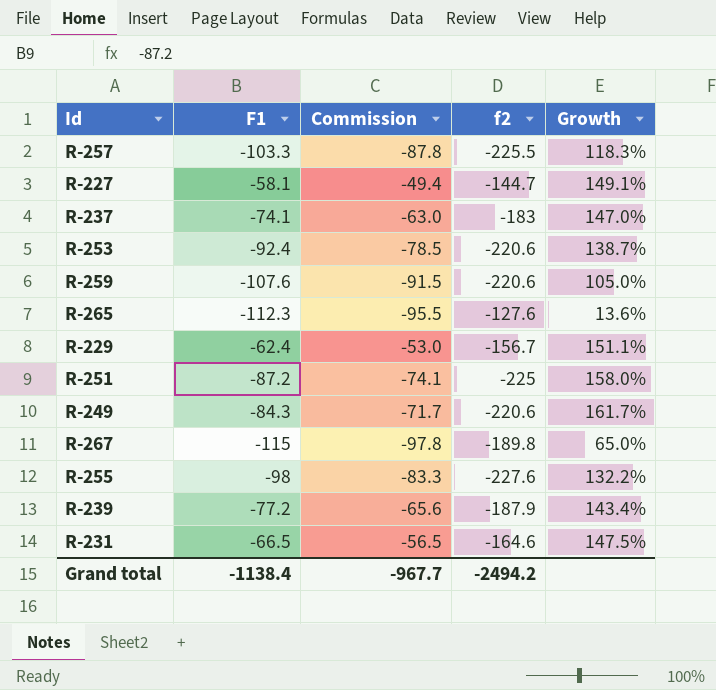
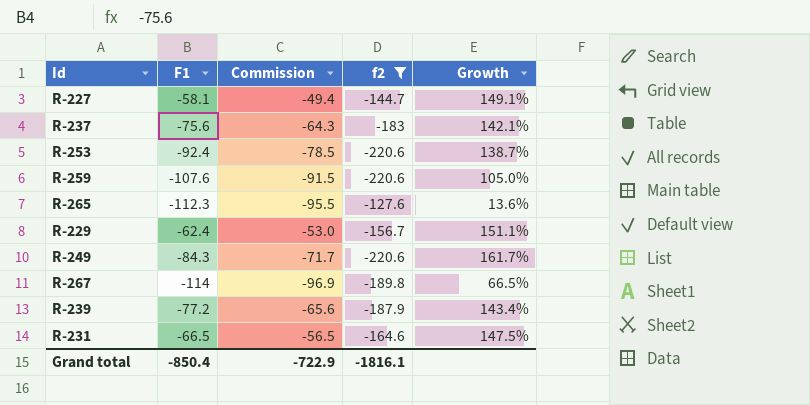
filter: none -> f2 >= -220.6
R-237 | F1: -74.1 -> -75.6
R-237 | Commission: -63.0 -> -64.3
R-237 | Growth: 147.0% -> 142.1%
R-267 | F1: -115 -> -114
R-267 | Commission: -97.8 -> -96.9
R-267 | Growth: 65.0% -> 66.5%
Grand total | F1: -1138.4 -> -850.4
Grand total | Commission: -967.7 -> -722.9
Grand total | f2: -2494.2 -> -1816.1

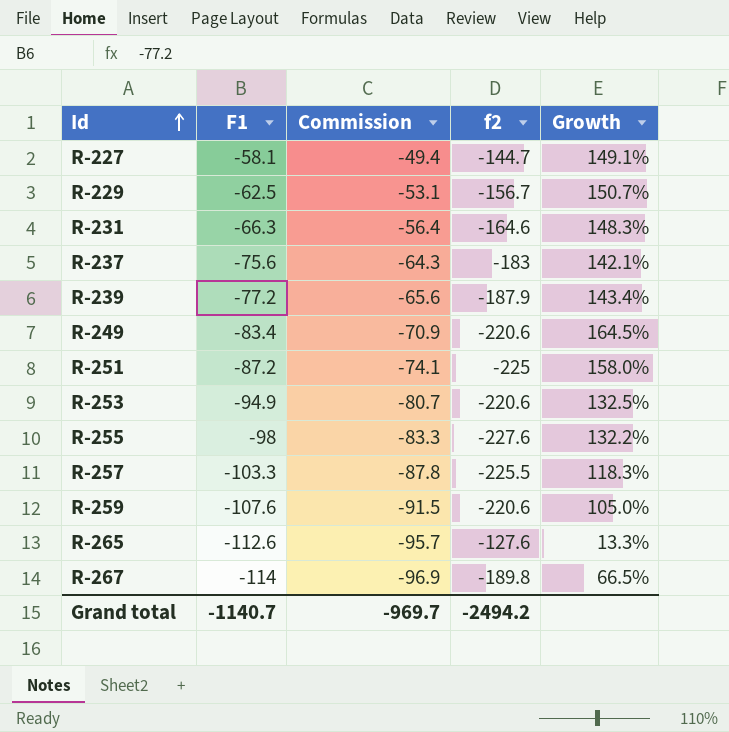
filter: f2 >= -220.6 -> none
row order: none -> Id ascending
R-229 | F1: -62.4 -> -62.5
R-229 | Commission: -53.0 -> -53.1
R-229 | Growth: 151.1% -> 150.7%
R-231 | F1: -66.5 -> -66.3
R-231 | Commission: -56.5 -> -56.4
R-231 | Growth: 147.5% -> 148.3%
R-249 | F1: -84.3 -> -83.4
R-249 | Commission: -71.7 -> -70.9
R-249 | Growth: 161.7% -> 164.5%
R-253 | F1: -92.4 -> -94.9
R-253 | Commission: -78.5 -> -80.7
R-253 | Growth: 138.7% -> 132.5%
R-265 | F1: -112.3 -> -112.6
R-265 | Commission: -95.5 -> -95.7
R-265 | Growth: 13.6% -> 13.3%
Grand total | F1: -850.4 -> -1140.7
Grand total | Commission: -722.9 -> -969.7
Grand total | f2: -1816.1 -> -2494.2

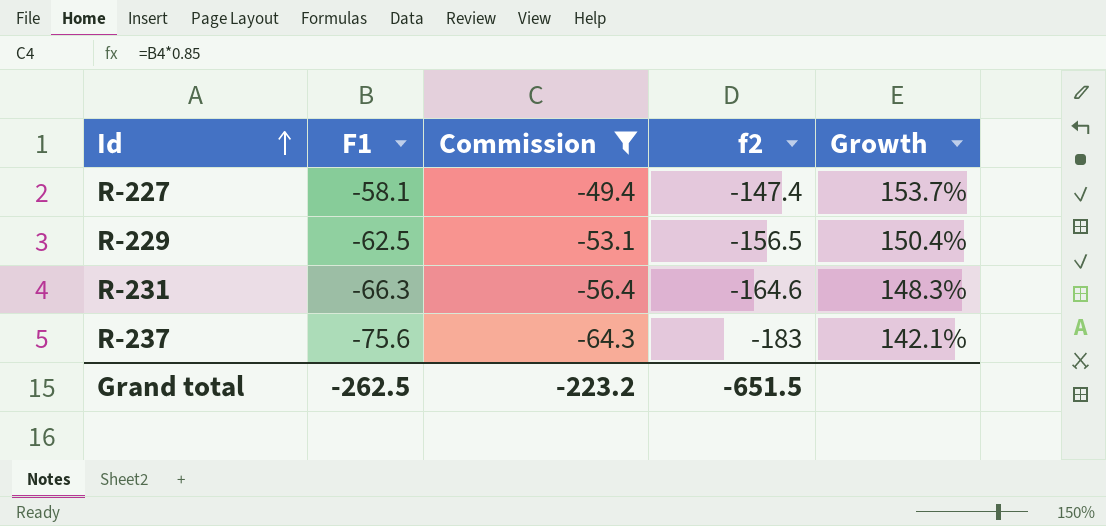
filter: none -> Commission >= -64.3
R-227 | f2: -144.7 -> -147.4
R-227 | Growth: 149.1% -> 153.7%
R-229 | f2: -156.7 -> -156.5
R-229 | Growth: 150.7% -> 150.4%
Grand total | F1: -1140.7 -> -262.5
Grand total | Commission: -969.7 -> -223.2
Grand total | f2: -2494.2 -> -651.5

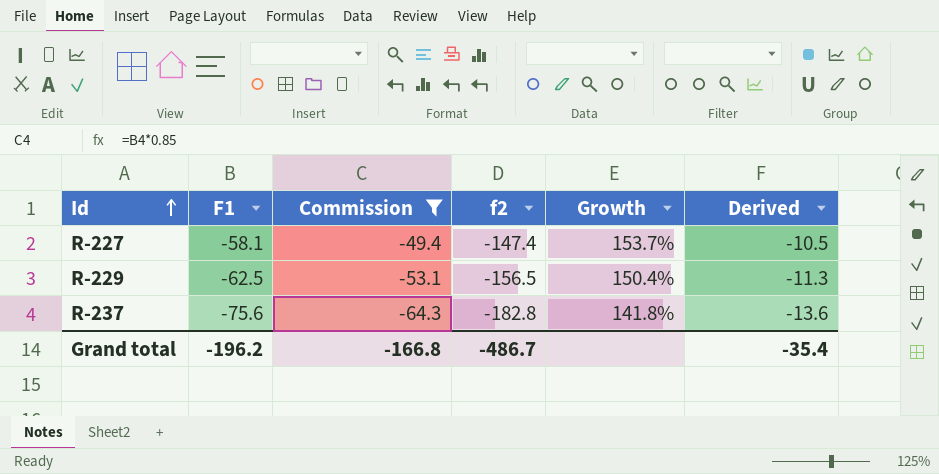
column Derived | formula: none -> [F1] * 0.18
row R-231: -66.3 | -56.4 | -164.6 | 148.3% -> none
R-237 | f2: -183 -> -182.8
R-237 | Growth: 142.1% -> 141.8%
Grand total | F1: -262.5 -> -196.2
Grand total | Commission: -223.2 -> -166.8
Grand total | f2: -651.5 -> -486.7

